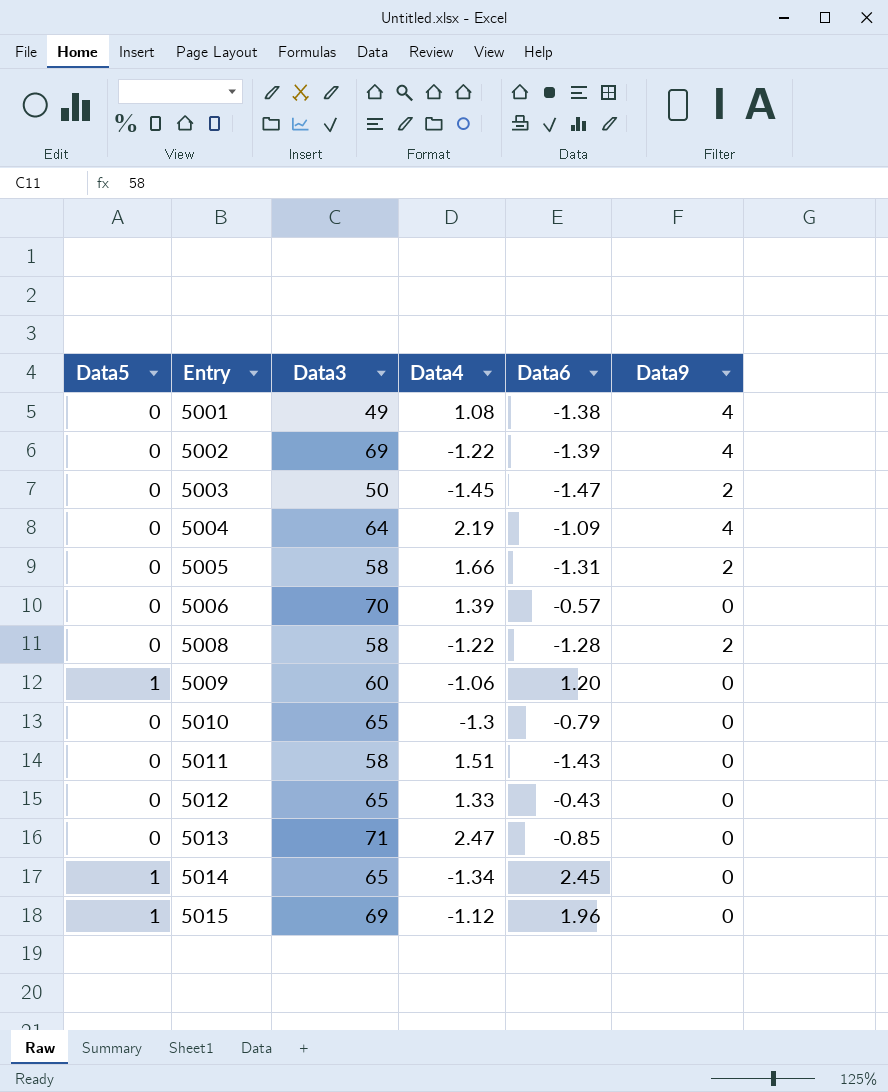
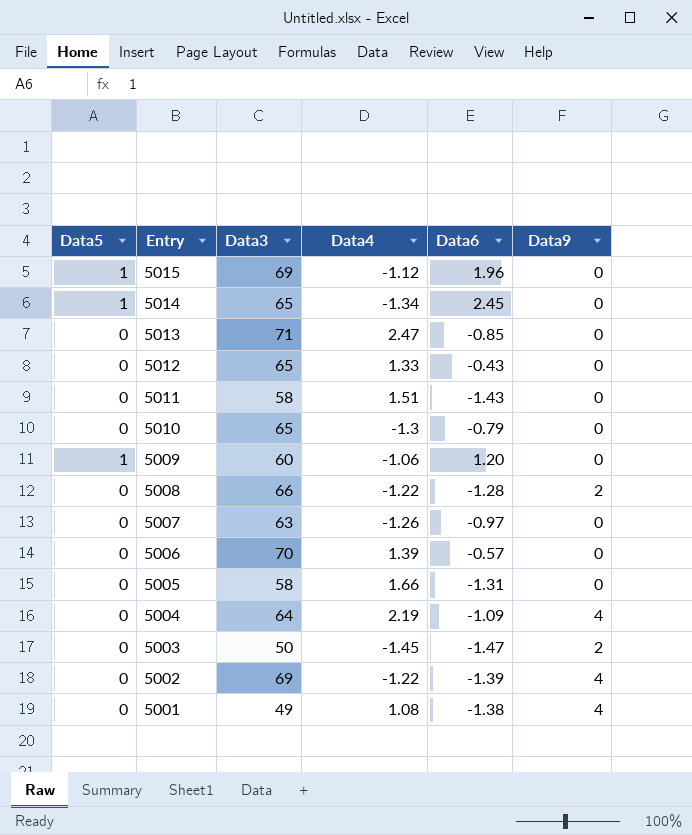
row order: Entry ascending -> Entry descending
5008 | Data3: 58 -> 66
row 5007: none -> 0 | 63 | -1.26 | -0.97 | 0
5005 | Data9: 2 -> 0

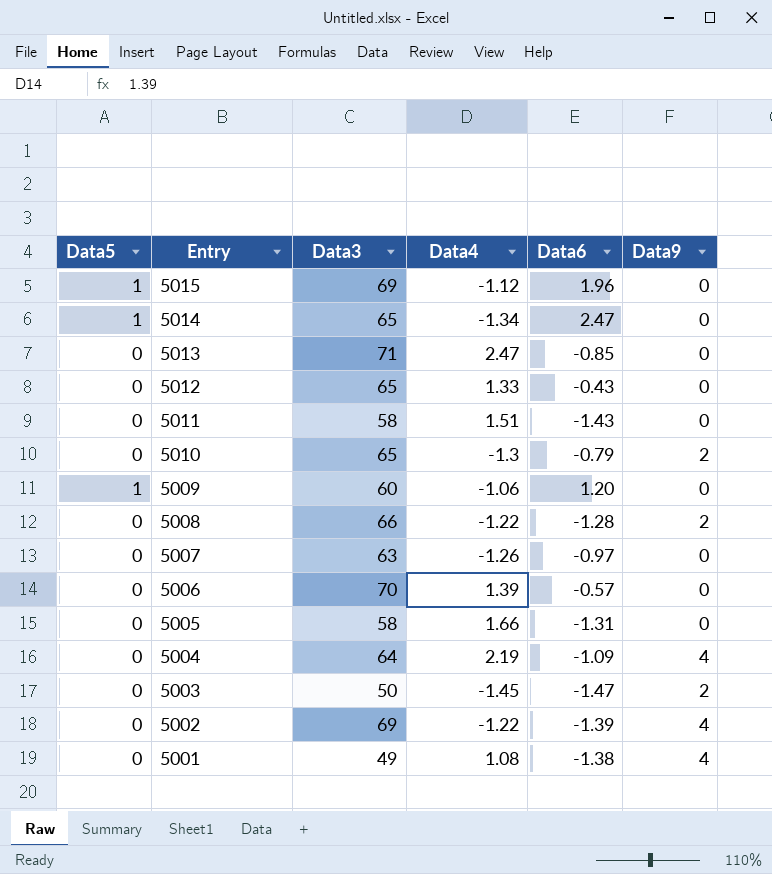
5014 | Data6: 2.45 -> 2.47
5010 | Data9: 0 -> 2

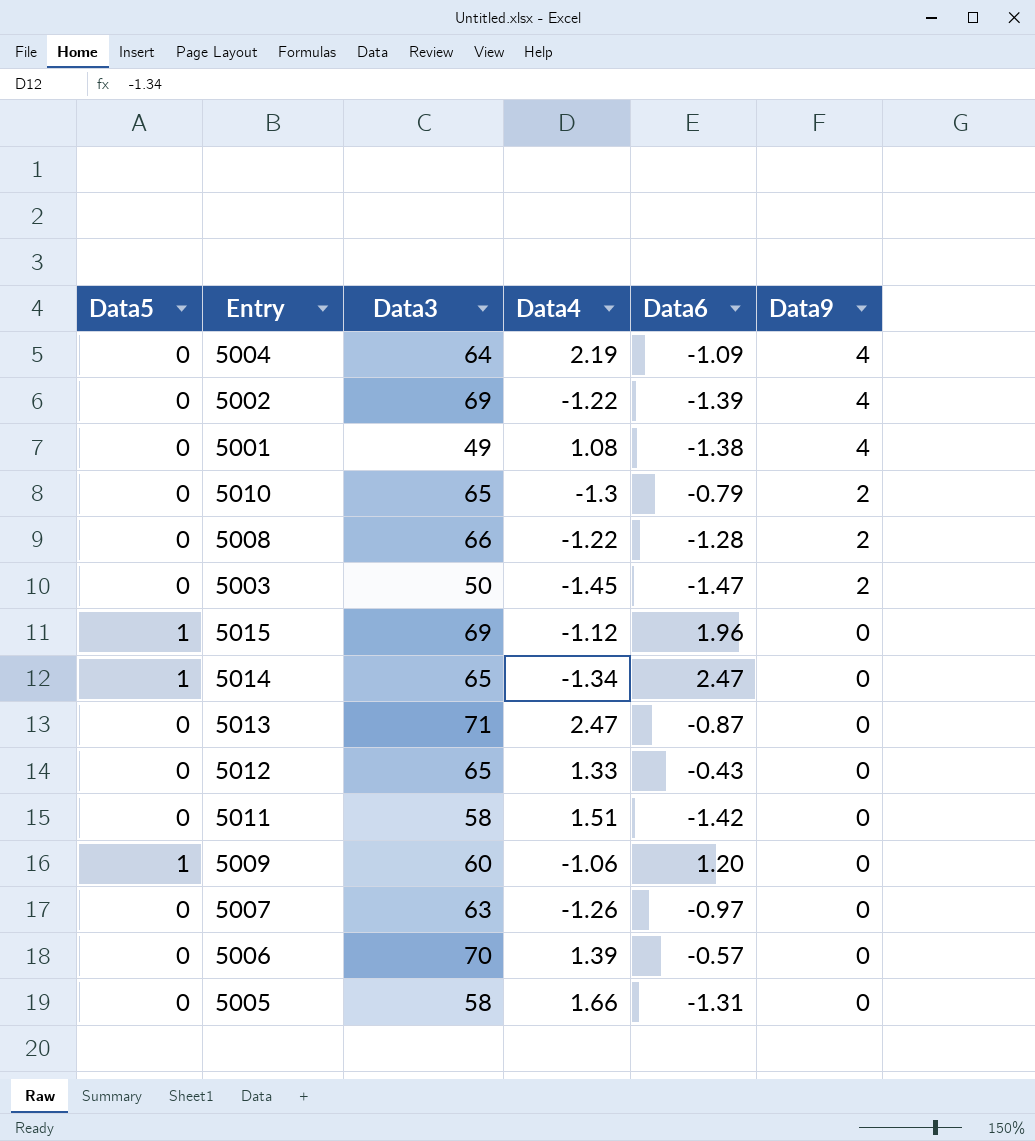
row order: Entry descending -> Data9 descending
5013 | Data6: -0.85 -> -0.87
5011 | Data6: -1.43 -> -1.42

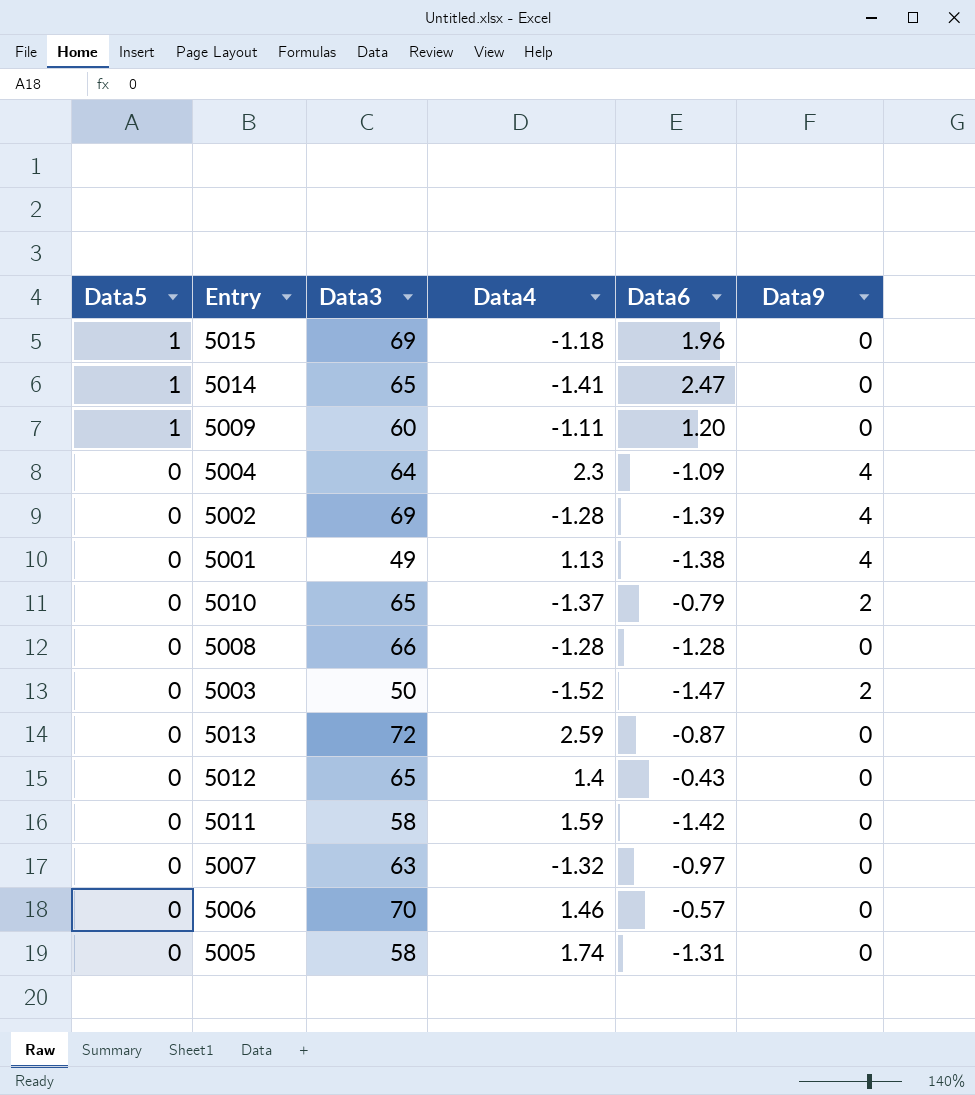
row order: Data9 descending -> Data5 descending
5015 | Data4: -1.12 -> -1.18
5014 | Data4: -1.34 -> -1.41
5009 | Data4: -1.06 -> -1.11
5004 | Data4: 2.19 -> 2.3
5002 | Data4: -1.22 -> -1.28
5001 | Data4: 1.08 -> 1.13
5010 | Data4: -1.3 -> -1.37
5008 | Data4: -1.22 -> -1.28
5008 | Data9: 2 -> 0
5003 | Data4: -1.45 -> -1.52
5013 | Data3: 71 -> 72
5013 | Data4: 2.47 -> 2.59
5012 | Data4: 1.33 -> 1.4
5011 | Data4: 1.51 -> 1.59
5007 | Data4: -1.26 -> -1.32
5006 | Data4: 1.39 -> 1.46
5005 | Data4: 1.66 -> 1.74

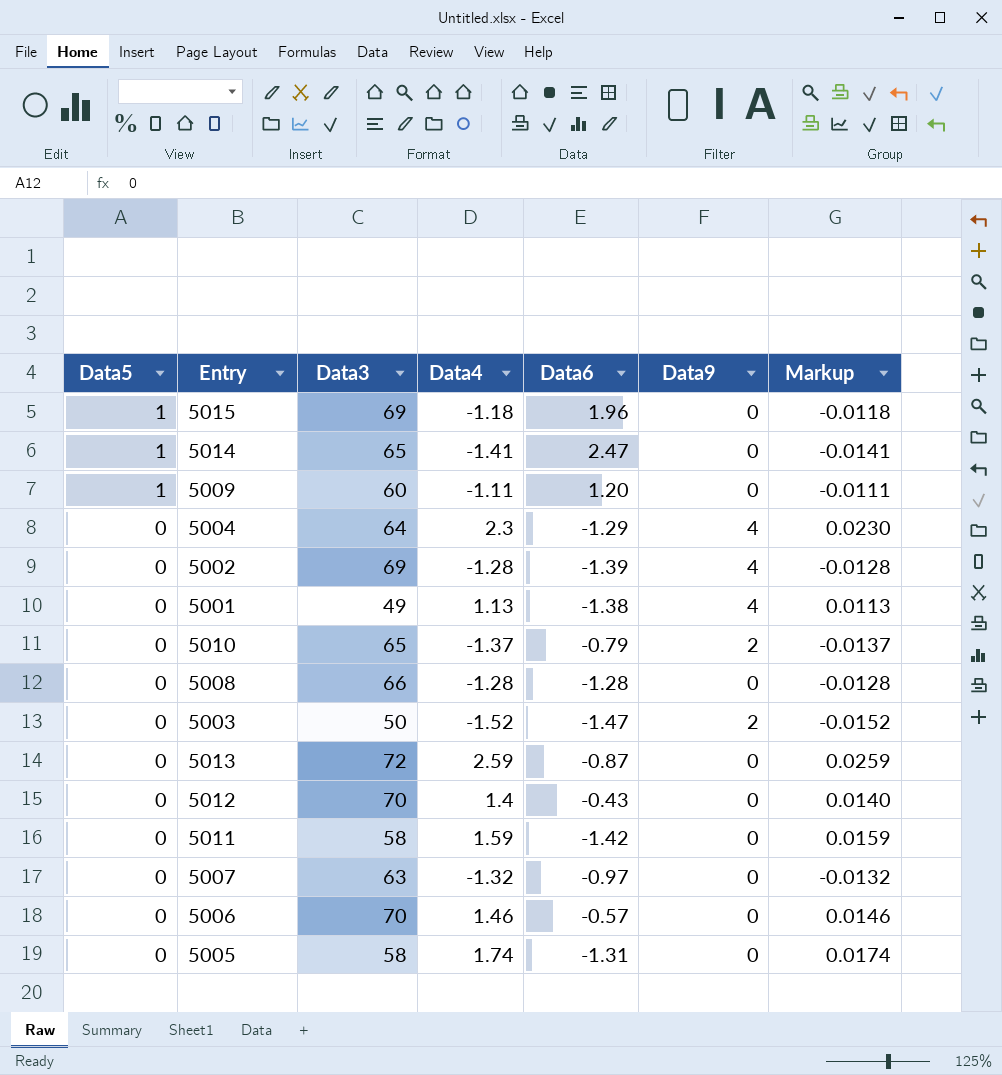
column Markup | formula: none -> [Data4] * 0.01
5004 | Data6: -1.09 -> -1.29
5012 | Data3: 65 -> 70

